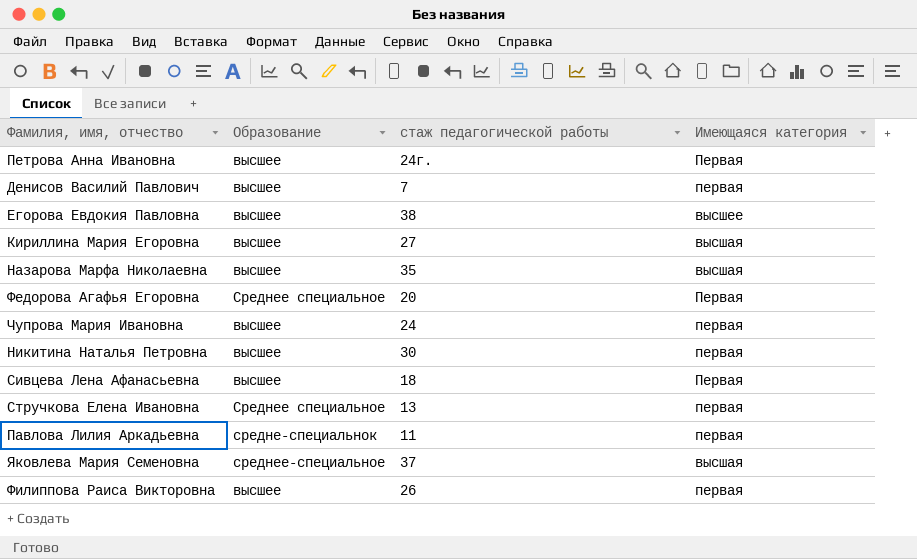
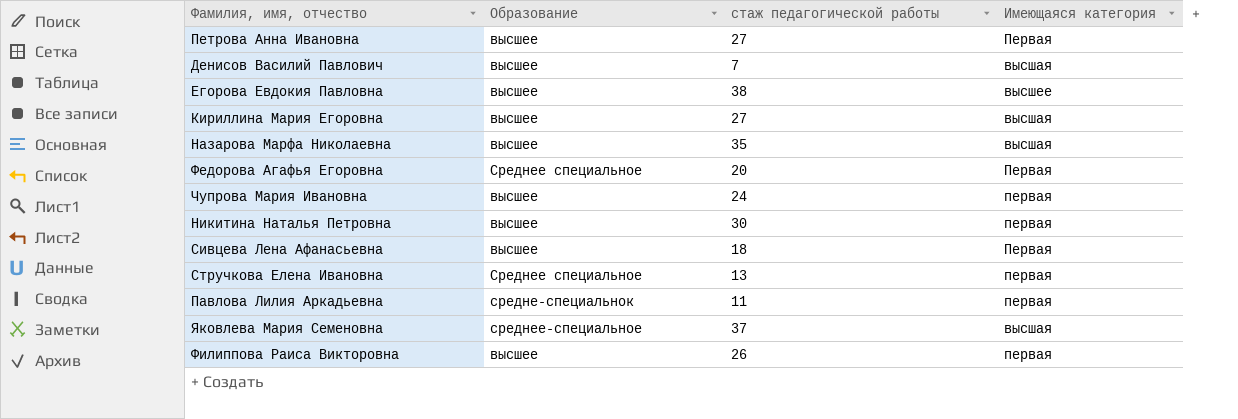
Петрова Анна Ивановна | стаж педагогической работы: 24г. -> 27
Денисов Василий Павлович | Имеющаяся категория: первая -> высшая

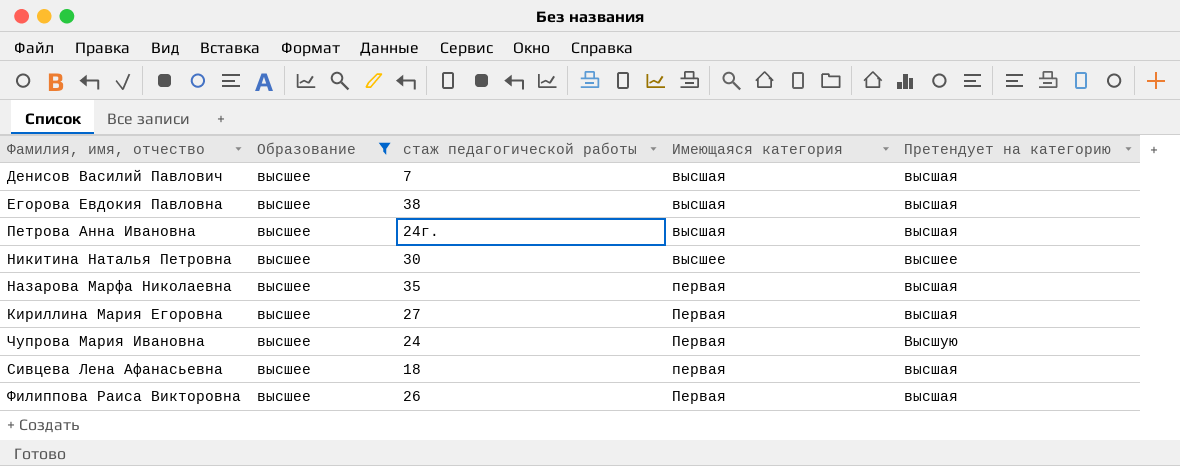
filter: none -> Образование = высшее
row order: none -> Имеющаяся категория ascending
column Претендует на категорию | position: none -> 5
Егорова Евдокия Павловна | Имеющаяся категория: высшее -> высшая
Петрова Анна Ивановна | стаж педагогической работы: 27 -> 24г.
Петрова Анна Ивановна | Имеющаяся категория: Первая -> высшая
Никитина Наталья Петровна | Имеющаяся категория: первая -> высшее
Назарова Марфа Николаевна | Имеющаяся категория: высшая -> первая
Кириллина Мария Егоровна | Имеющаяся категория: высшая -> Первая
Чупрова Мария Ивановна | Имеющаяся категория: первая -> Первая
Сивцева Лена Афанасьевна | Имеющаяся категория: Первая -> первая
Филиппова Раиса Викторовна | Имеющаяся категория: первая -> Первая

